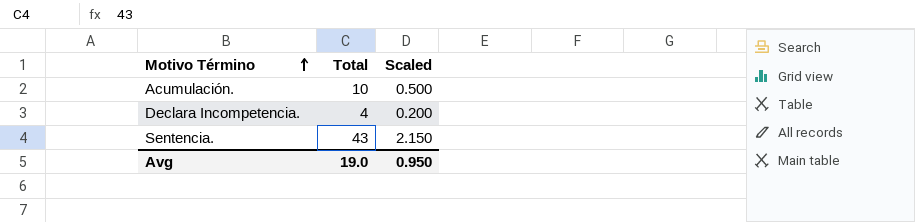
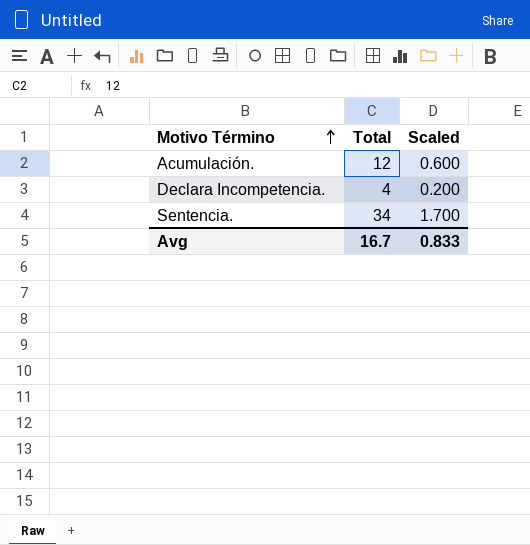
Acumulación. | Total: 10 -> 12
Acumulación. | Scaled: 0.500 -> 0.600
Sentencia. | Total: 43 -> 34
Sentencia. | Scaled: 2.150 -> 1.700
Avg | Total: 19.0 -> 16.7
Avg | Scaled: 0.950 -> 0.833

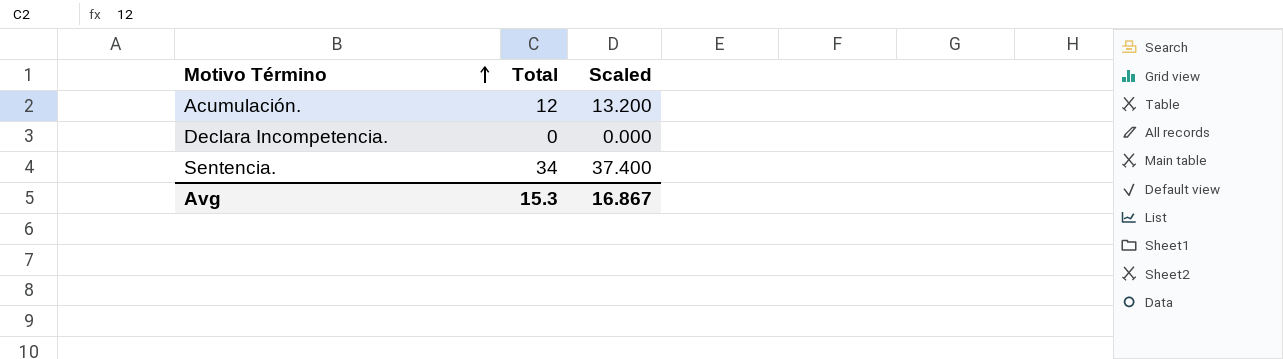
column Scaled | formula: [Total] * 0.05 -> [Total] * 1.1
Declara Incompetencia. | Total: 4 -> 0
Avg | Total: 16.7 -> 15.3
Avg | Scaled: 0.833 -> 16.867

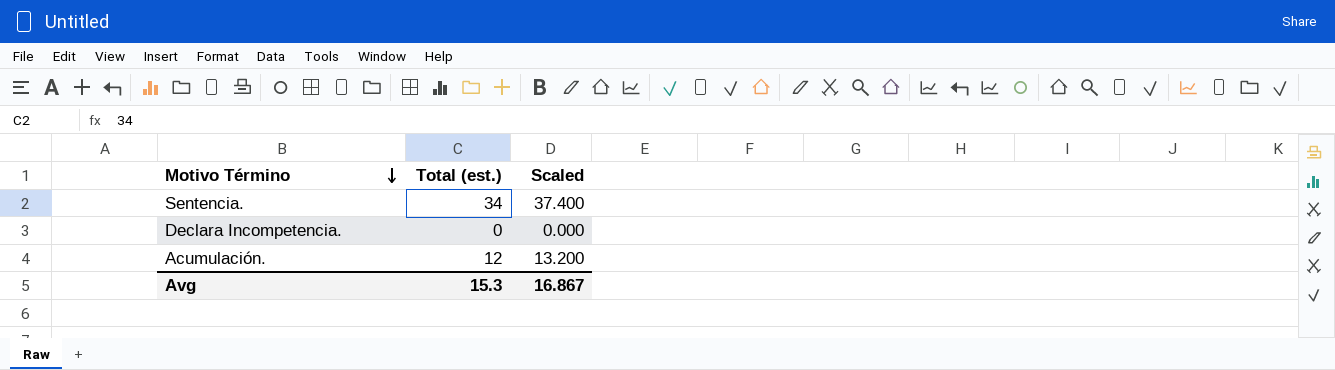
row order: Motivo Término ascending -> Motivo Término descending
column name: Total -> Total (est.)

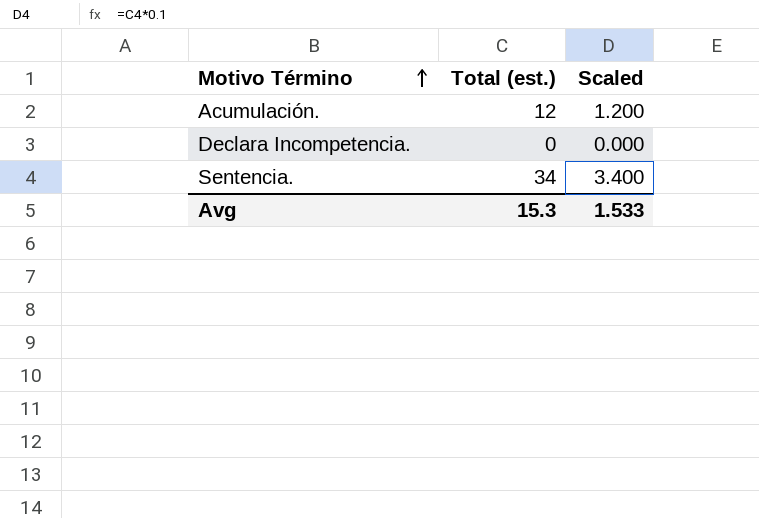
row order: Motivo Término descending -> Motivo Término ascending
column Scaled | formula: [Total (est.)] * 1.1 -> [Total (est.)] * 0.1
Avg | Scaled: 16.867 -> 1.533

